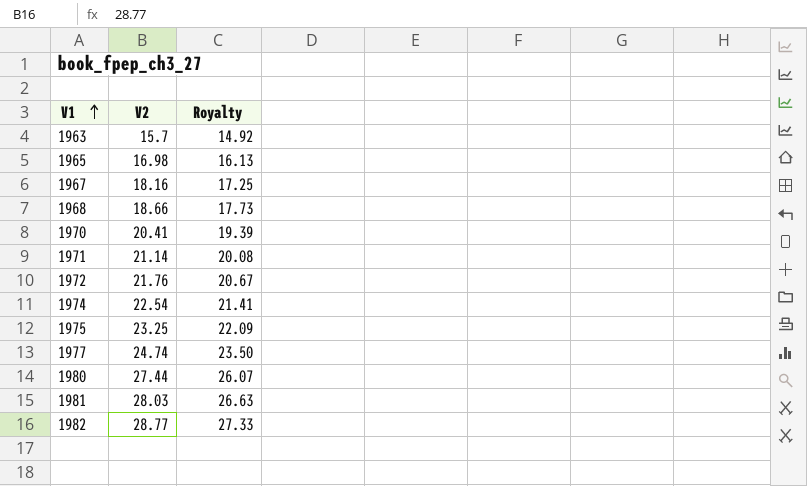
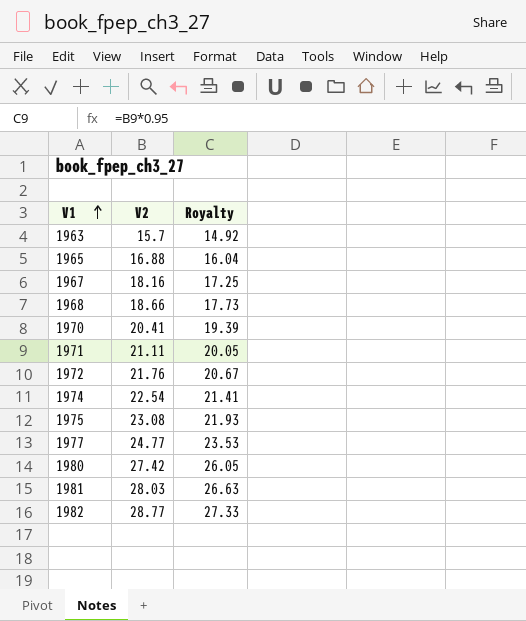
1965 | V2: 16.98 -> 16.88
1965 | Royalty: 16.13 -> 16.04
1971 | V2: 21.14 -> 21.11
1971 | Royalty: 20.08 -> 20.05
1975 | V2: 23.25 -> 23.08
1975 | Royalty: 22.09 -> 21.93
1977 | V2: 24.74 -> 24.77
1977 | Royalty: 23.50 -> 23.53
1980 | V2: 27.44 -> 27.42
1980 | Royalty: 26.07 -> 26.05

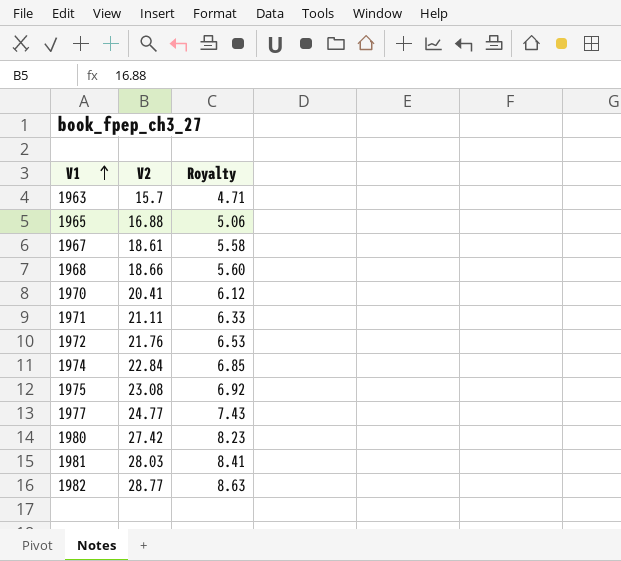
column Royalty | formula: [V2] * 0.95 -> [V2] * 0.3
1967 | V2: 18.16 -> 18.61
1974 | V2: 22.54 -> 22.84

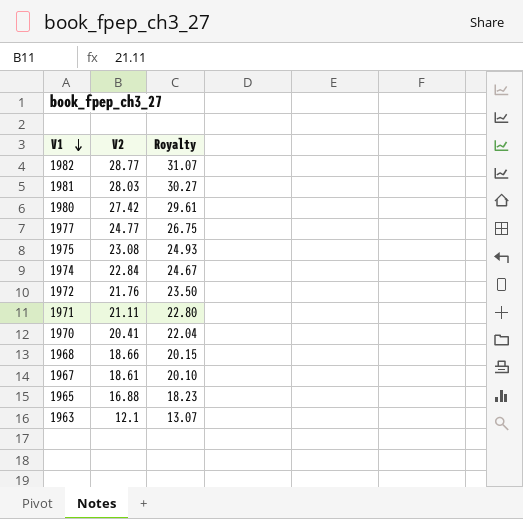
row order: V1 ascending -> V1 descending
column Royalty | formula: [V2] * 0.3 -> [V2] * 1.08
1963 | V2: 15.7 -> 12.1

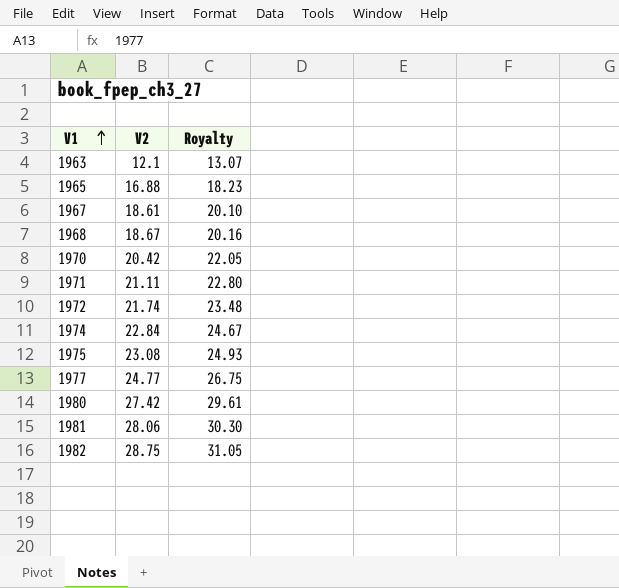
row order: V1 descending -> V1 ascending
1968 | V2: 18.66 -> 18.67
1968 | Royalty: 20.15 -> 20.16
1970 | V2: 20.41 -> 20.42
1970 | Royalty: 22.04 -> 22.05
1972 | V2: 21.76 -> 21.74
1972 | Royalty: 23.50 -> 23.48
1981 | V2: 28.03 -> 28.06
1981 | Royalty: 30.27 -> 30.30
1982 | V2: 28.77 -> 28.75
1982 | Royalty: 31.07 -> 31.05

